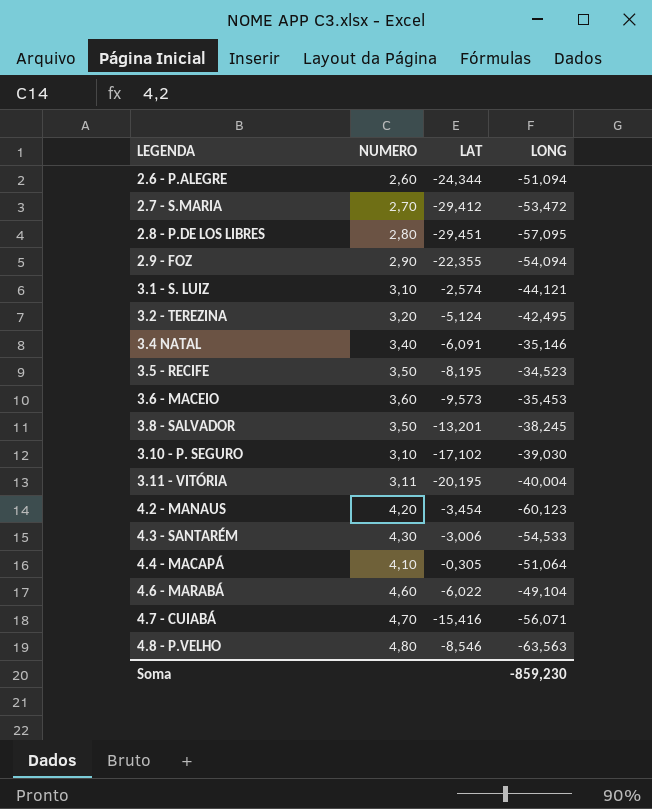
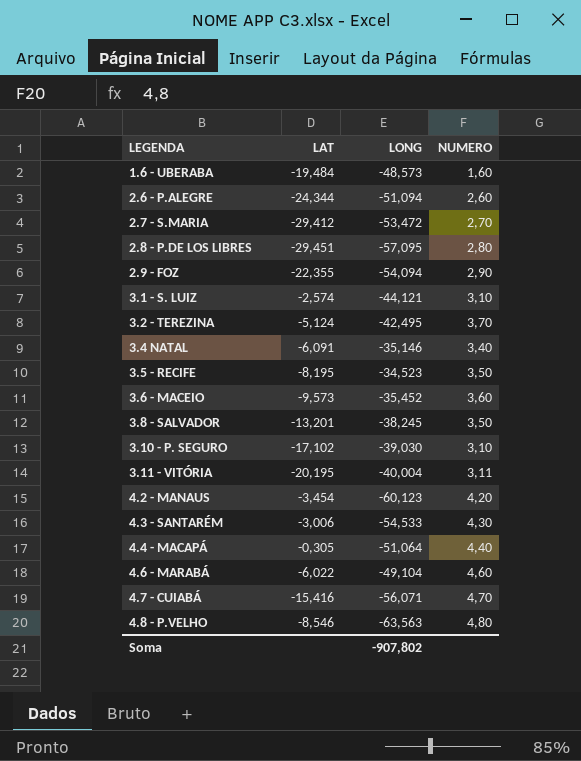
column NUMERO | position: 2 -> 4
row 1.6 - UBERABA: none -> -19,484 | -48,573 | 1,60
3.2 - TEREZINA | NUMERO: 3,20 -> 3,70
3.6 - MACEIO | LONG: -35,453 -> -35,452
4.4 - MACAPÁ | NUMERO: 4,10 -> 4,40
Soma | LONG: -859,230 -> -907,802

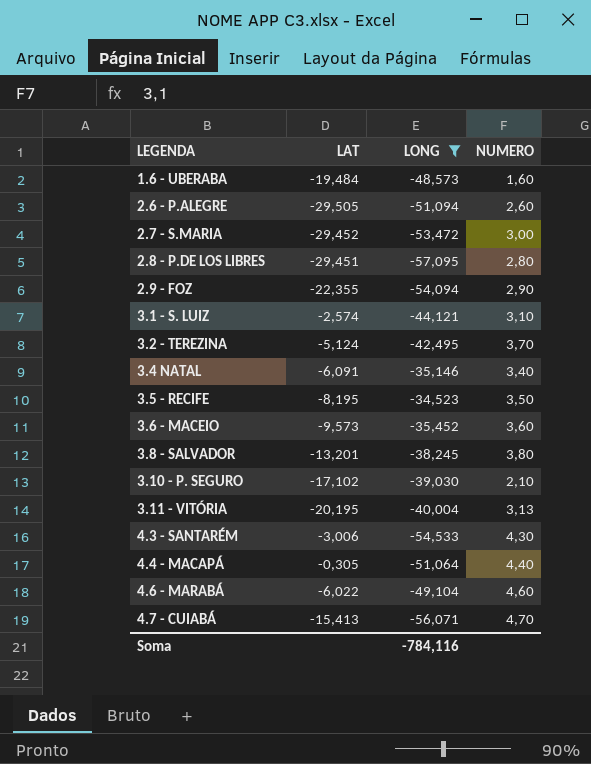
filter: none -> LONG >= -57,095
2.6 - P.ALEGRE | LAT: -24,344 -> -29,505
2.7 - S.MARIA | LAT: -29,412 -> -29,452
2.7 - S.MARIA | NUMERO: 2,70 -> 3,00
3.8 - SALVADOR | NUMERO: 3,50 -> 3,80
3.10 - P. SEGURO | NUMERO: 3,10 -> 2,10
3.11 - VITÓRIA | NUMERO: 3,11 -> 3,13
4.7 - CUIABÁ | LAT: -15,416 -> -15,413
Soma | LONG: -907,802 -> -784,116

